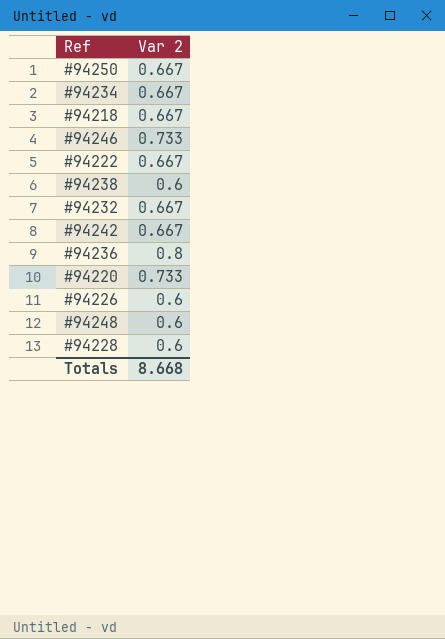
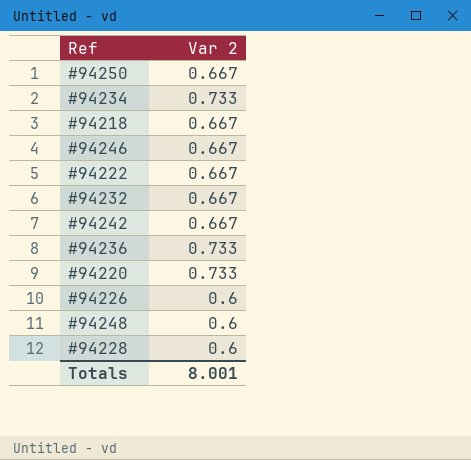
row #94238: 0.6 -> none
#94234 | Var 2: 0.667 -> 0.733
#94246 | Var 2: 0.733 -> 0.667
#94236 | Var 2: 0.8 -> 0.733
Totals | Var 2: 8.668 -> 8.001

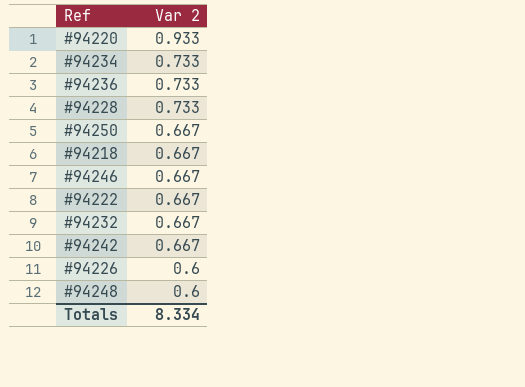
row order: none -> Var 2 descending
#94220 | Var 2: 0.733 -> 0.933
#94228 | Var 2: 0.6 -> 0.733
Totals | Var 2: 8.001 -> 8.334

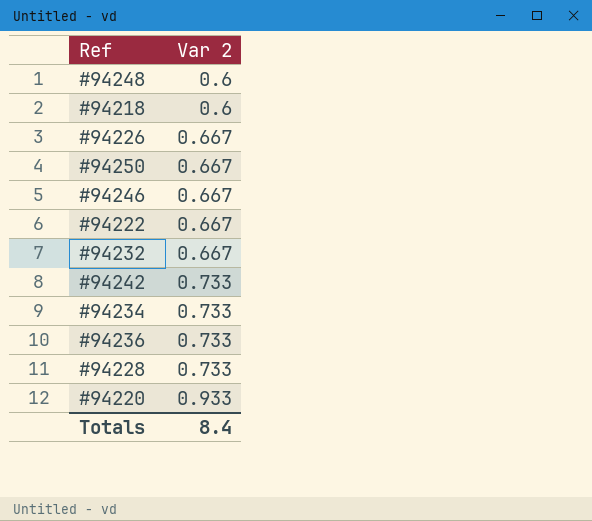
row order: Var 2 descending -> Var 2 ascending
#94218 | Var 2: 0.667 -> 0.6
#94226 | Var 2: 0.6 -> 0.667
#94242 | Var 2: 0.667 -> 0.733
Totals | Var 2: 8.334 -> 8.4

